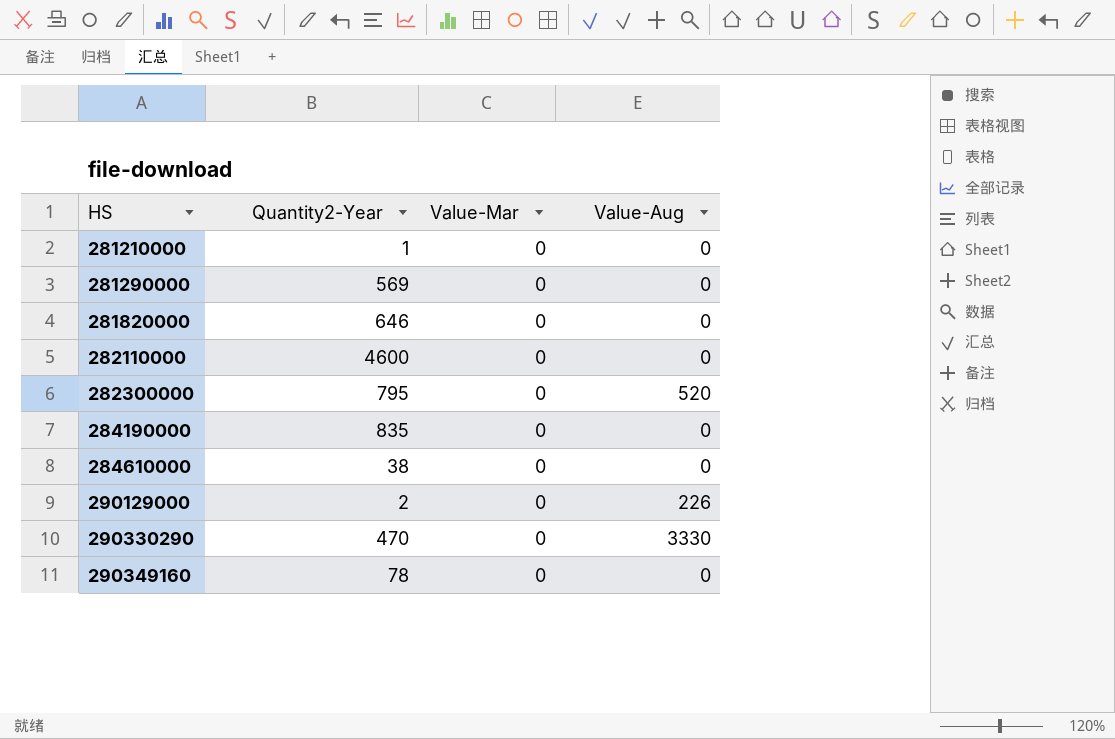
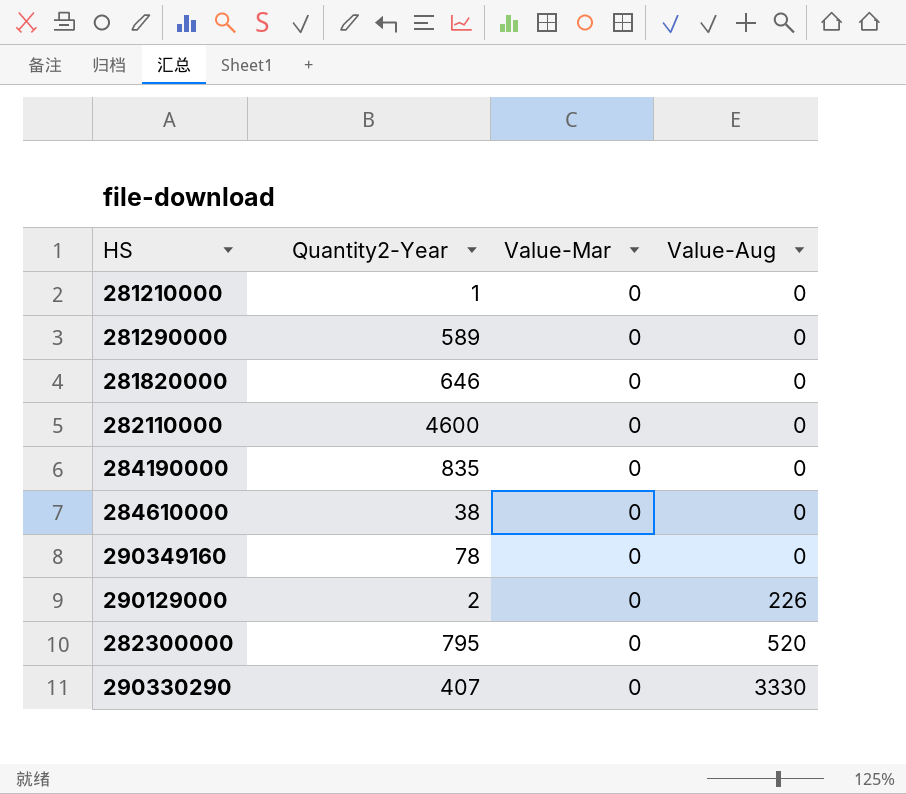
row order: HS ascending -> Value-Aug ascending
281290000 | Quantity2-Year: 569 -> 589
290330290 | Quantity2-Year: 470 -> 407

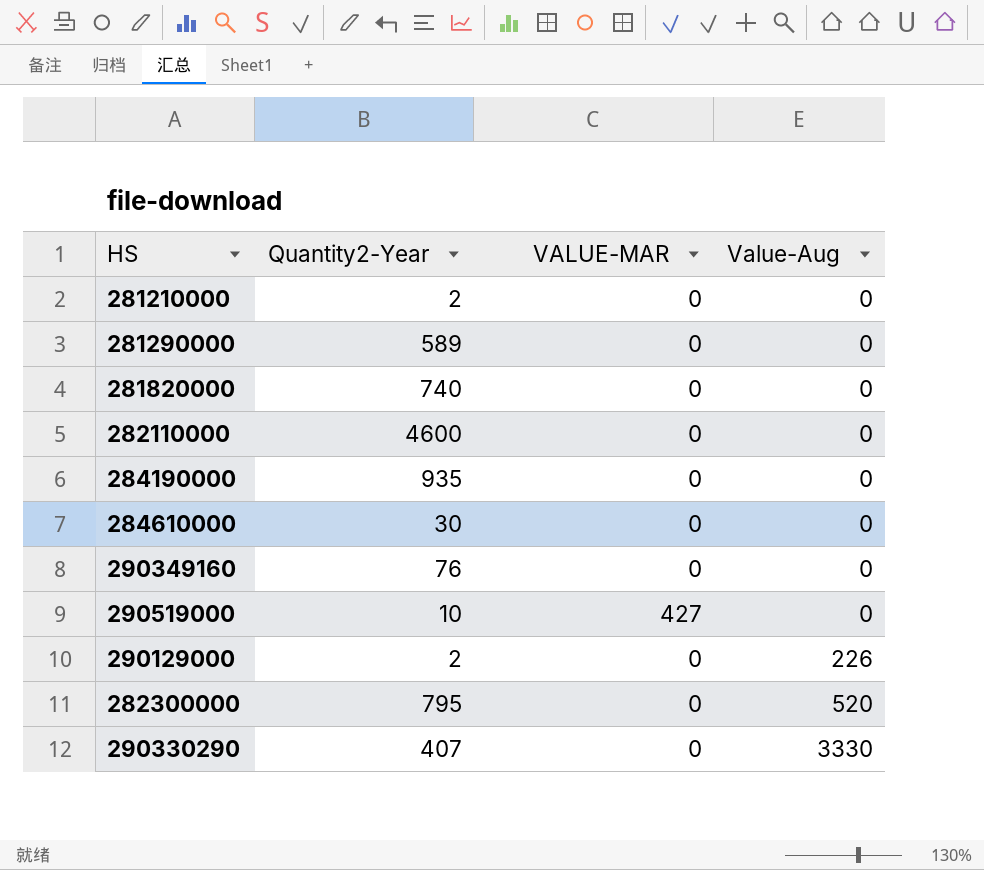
column name: Value-Mar -> VALUE-MAR
281210000 | Quantity2-Year: 1 -> 2
281820000 | Quantity2-Year: 646 -> 740
284190000 | Quantity2-Year: 835 -> 935
284610000 | Quantity2-Year: 38 -> 30
290349160 | Quantity2-Year: 78 -> 76
row 290519000: none -> 10 | 427 | 0

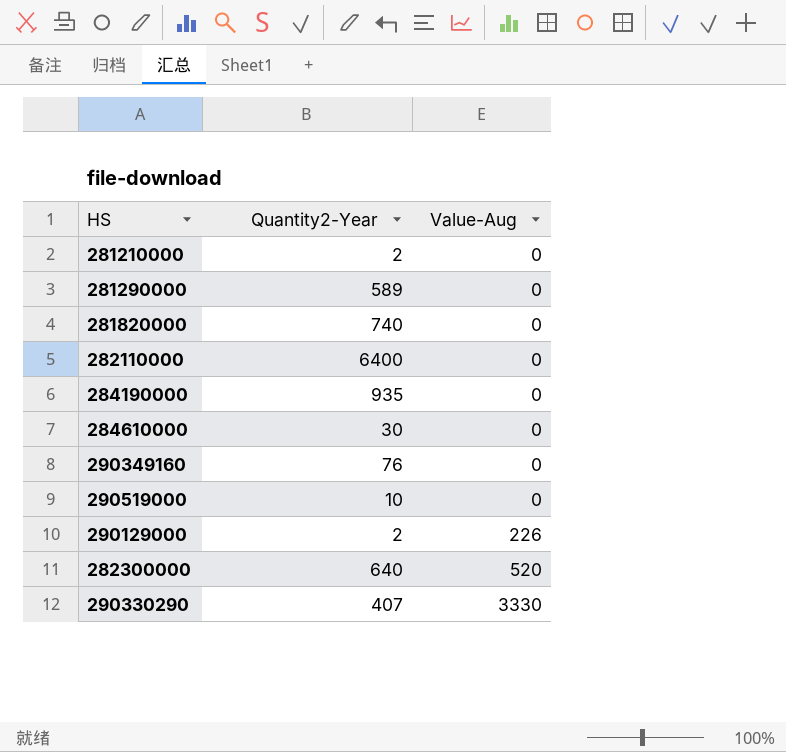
column VALUE-MAR | position: 3 -> none
282110000 | Quantity2-Year: 4600 -> 6400
282300000 | Quantity2-Year: 795 -> 640

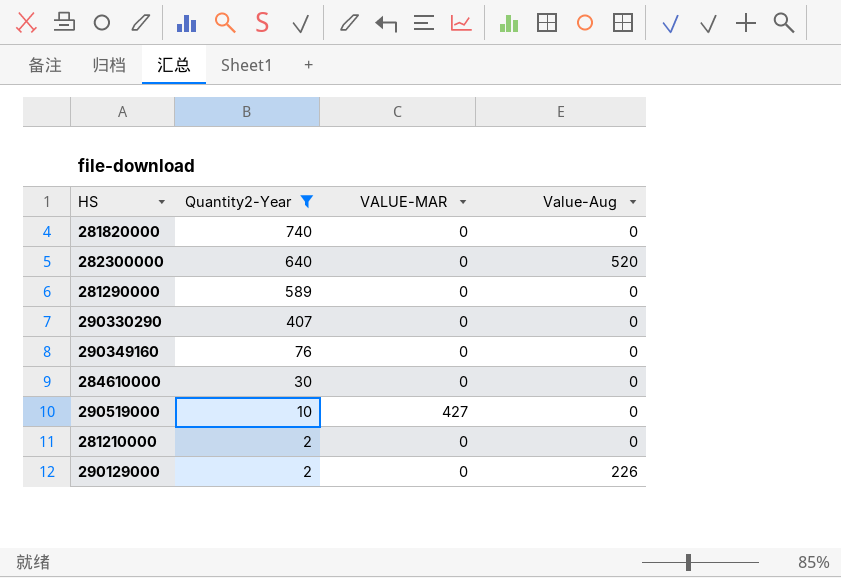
filter: none -> Quantity2-Year <= 740
row order: Value-Aug ascending -> Quantity2-Year descending
column VALUE-MAR | position: none -> 3
290330290 | Value-Aug: 3330 -> 0

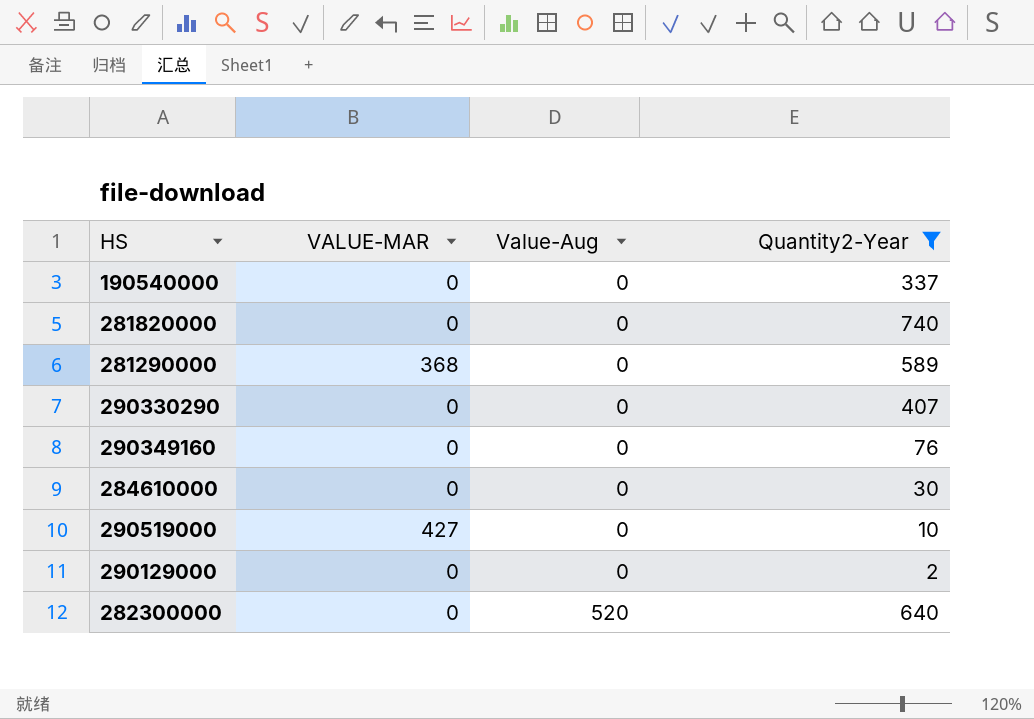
row order: Quantity2-Year descending -> Value-Aug ascending
column Quantity2-Year | position: 2 -> 4
row 281210000: 2 | 0 | 0 -> none
row 190540000: none -> 0 | 0 | 337
281290000 | VALUE-MAR: 0 -> 368
290129000 | Value-Aug: 226 -> 0

